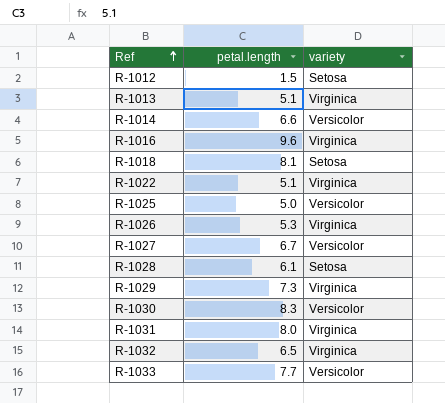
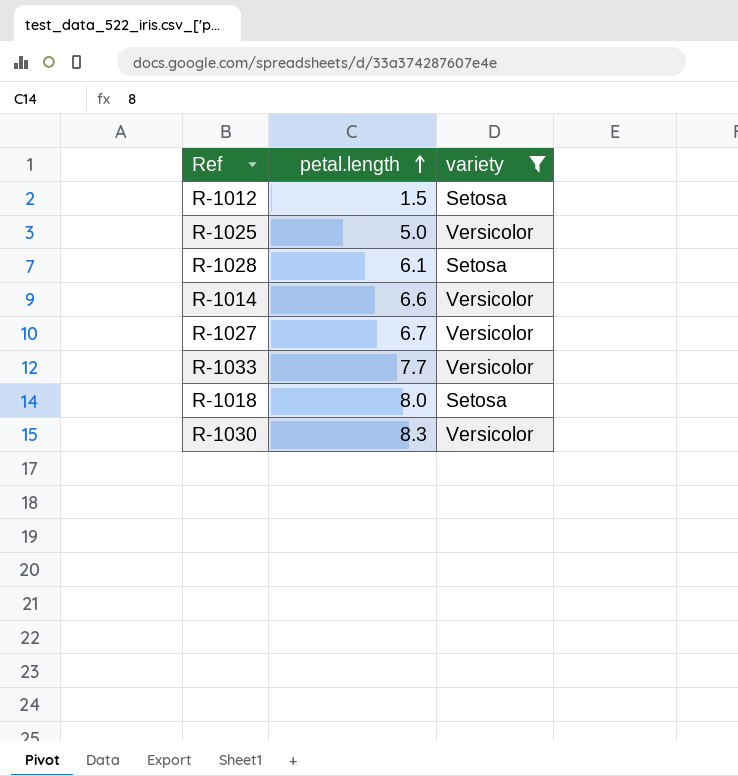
filter: none -> variety != Virginica
row order: Ref ascending -> petal.length ascending
R-1018 | petal.length: 8.1 -> 8.0

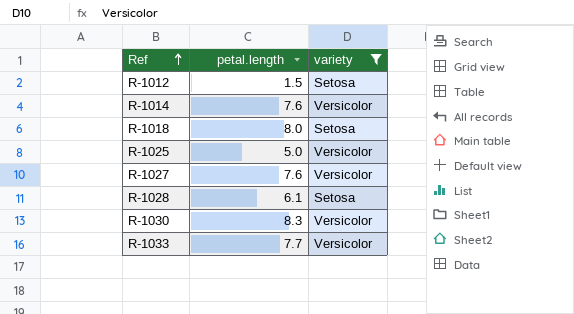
row order: petal.length ascending -> Ref ascending
R-1014 | petal.length: 6.6 -> 7.6
R-1027 | petal.length: 6.7 -> 7.6

